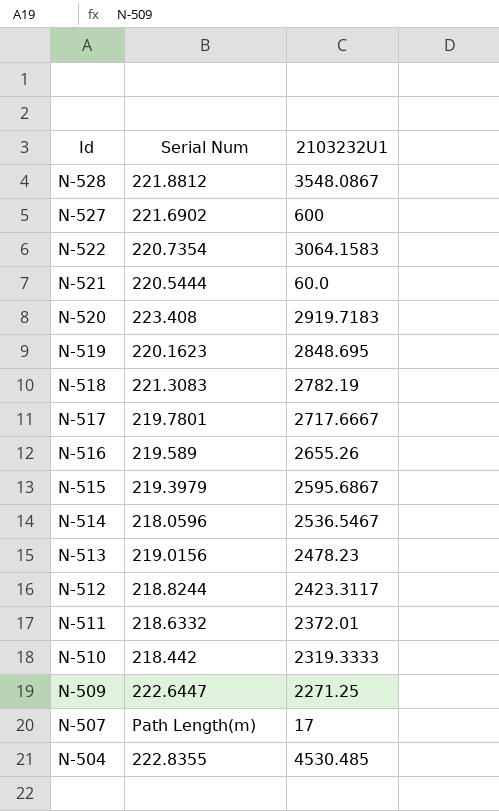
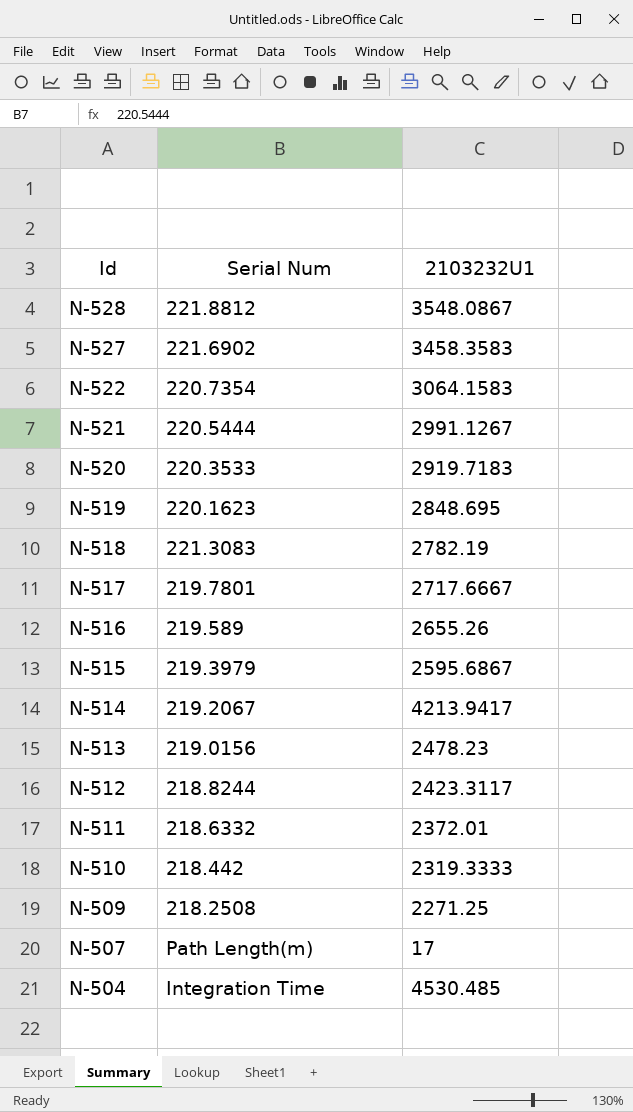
N-527 | 2103232U1: 600 -> 3458.3583
N-521 | 2103232U1: 60.0 -> 2991.1267
N-520 | Serial Num: 223.408 -> 220.3533
N-514 | Serial Num: 218.0596 -> 219.2067
N-514 | 2103232U1: 2536.5467 -> 4213.9417
N-509 | Serial Num: 222.6447 -> 218.2508
N-504 | Serial Num: 222.8355 -> Integration Time

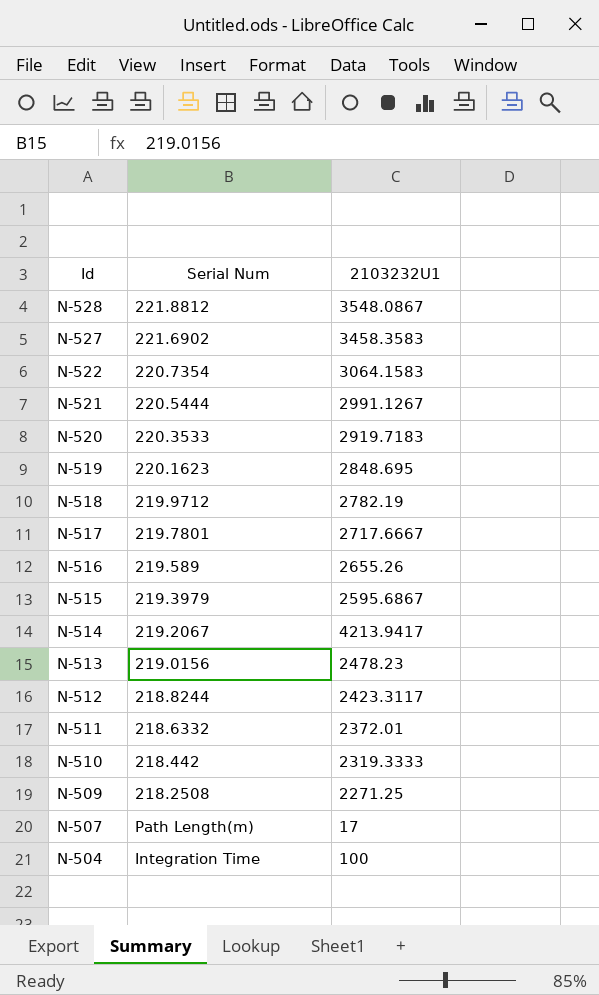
N-518 | Serial Num: 221.3083 -> 219.9712
N-504 | 2103232U1: 4530.485 -> 100

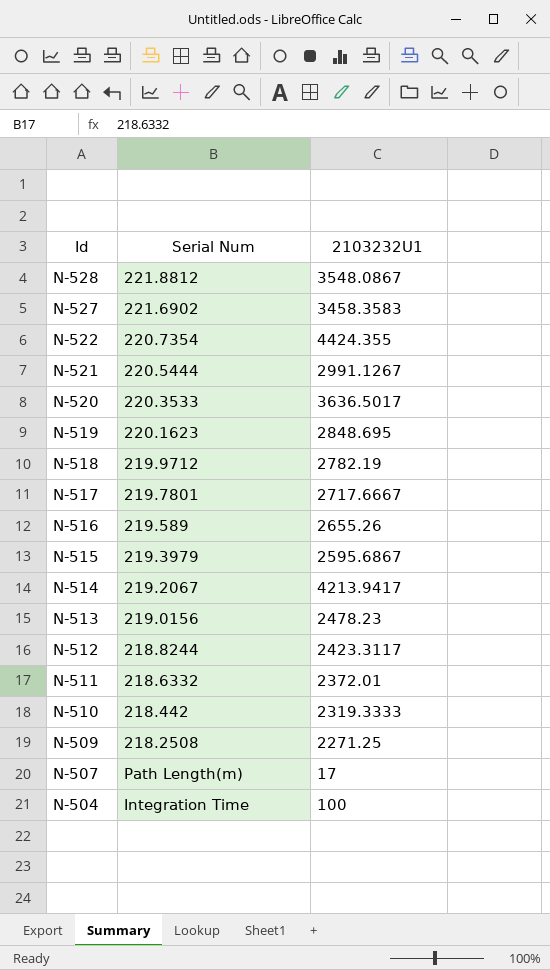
N-522 | 2103232U1: 3064.1583 -> 4424.355
N-520 | 2103232U1: 2919.7183 -> 3636.5017

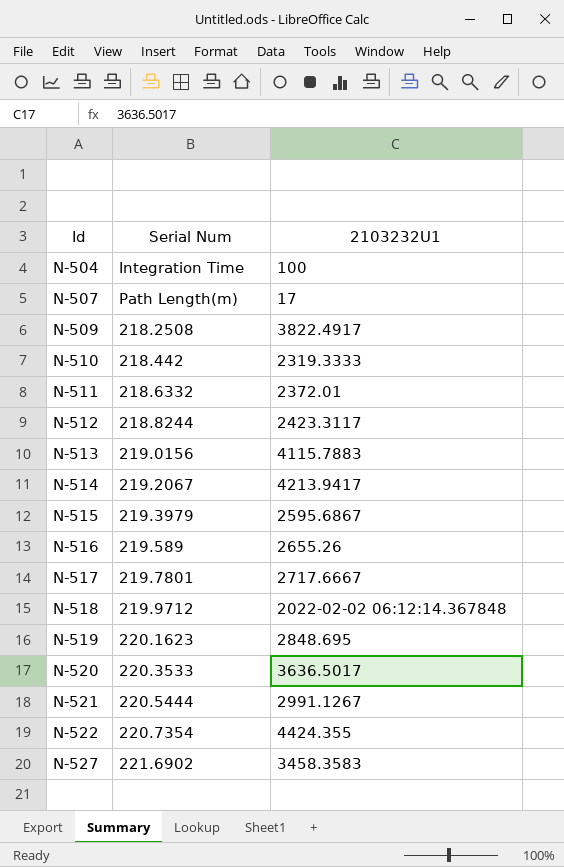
row order: Id descending -> Id ascending
row N-528: 221.8812 | 3548.0867 -> none
N-509 | 2103232U1: 2271.25 -> 3822.4917
N-513 | 2103232U1: 2478.23 -> 4115.7883
N-518 | 2103232U1: 2782.19 -> 2022-02-02 06:12:14.367848

